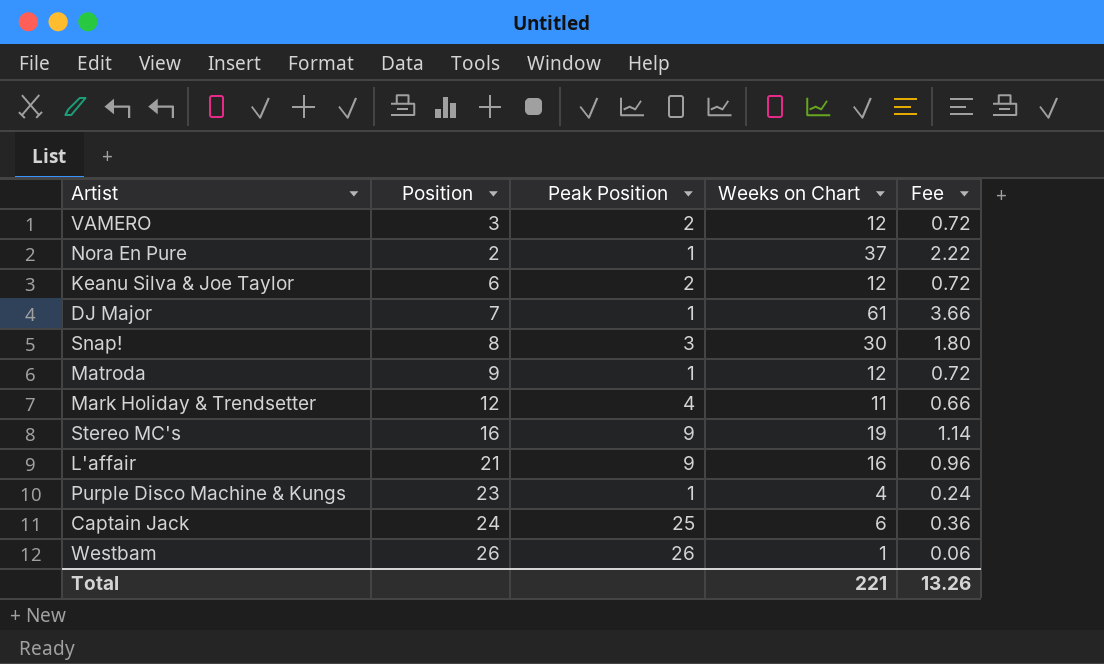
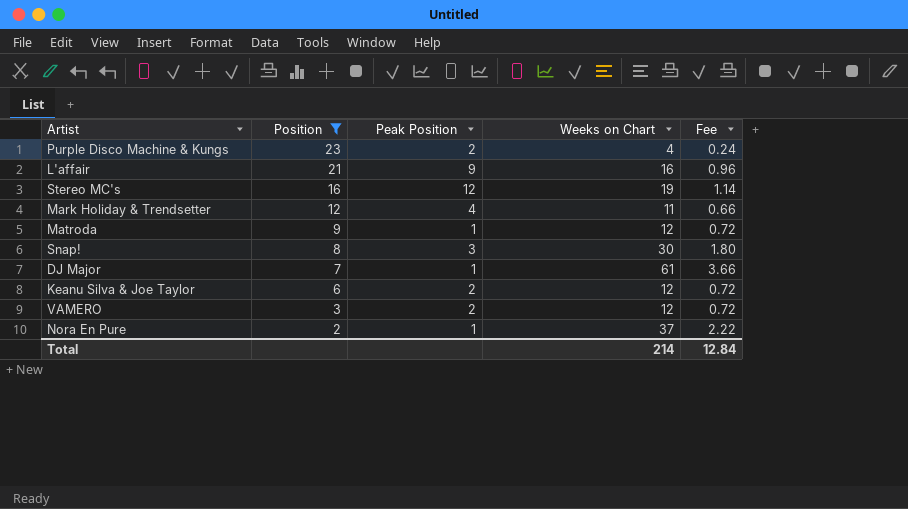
filter: none -> Position <= 23
row order: none -> Position descending
Purple Disco Machine & Kungs | Peak Position: 1 -> 2
Stereo MC's | Peak Position: 9 -> 12
Total | Weeks on Chart: 221 -> 214
Total | Fee: 13.26 -> 12.84

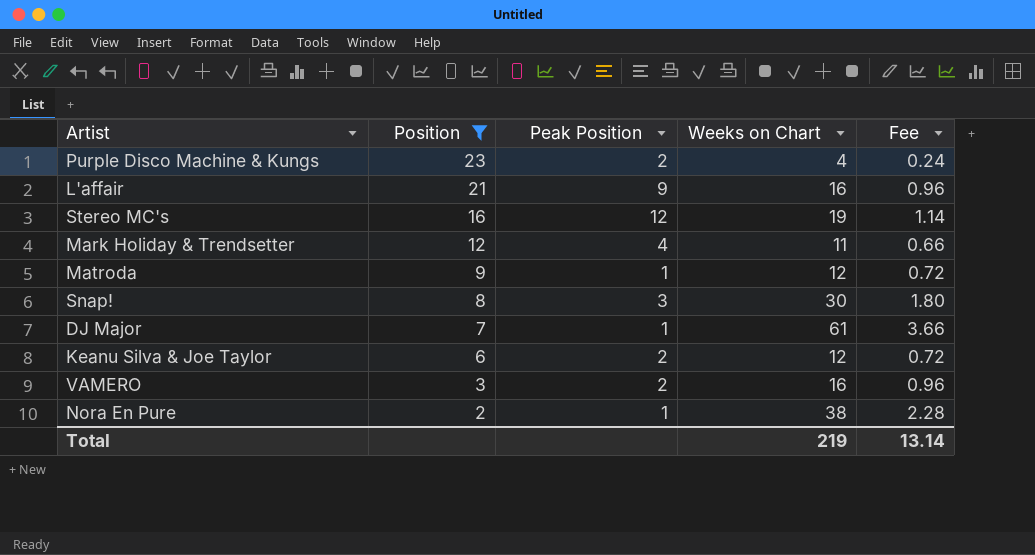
VAMERO | Weeks on Chart: 12 -> 16
VAMERO | Fee: 0.72 -> 0.96
Nora En Pure | Weeks on Chart: 37 -> 38
Nora En Pure | Fee: 2.22 -> 2.28
Total | Weeks on Chart: 214 -> 219
Total | Fee: 12.84 -> 13.14

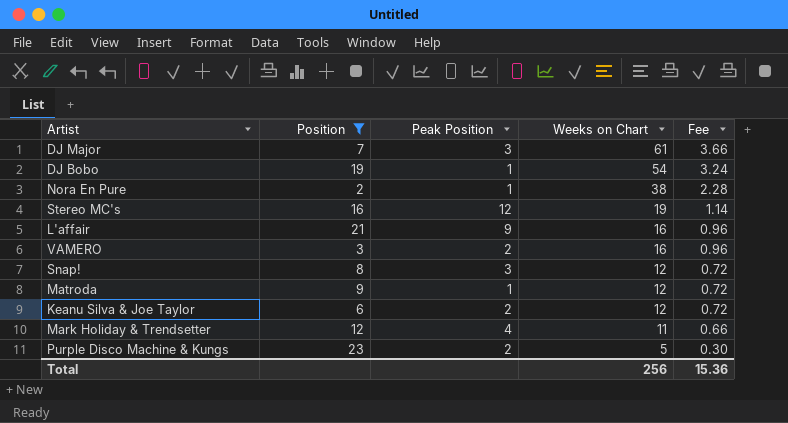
row order: Position descending -> Weeks on Chart descending
DJ Major | Peak Position: 1 -> 3
row DJ Bobo: none -> 19 | 1 | 54 | 3.24
Snap! | Weeks on Chart: 30 -> 12
Snap! | Fee: 1.80 -> 0.72
Purple Disco Machine & Kungs | Weeks on Chart: 4 -> 5
Purple Disco Machine & Kungs | Fee: 0.24 -> 0.30
Total | Weeks on Chart: 219 -> 256
Total | Fee: 13.14 -> 15.36

